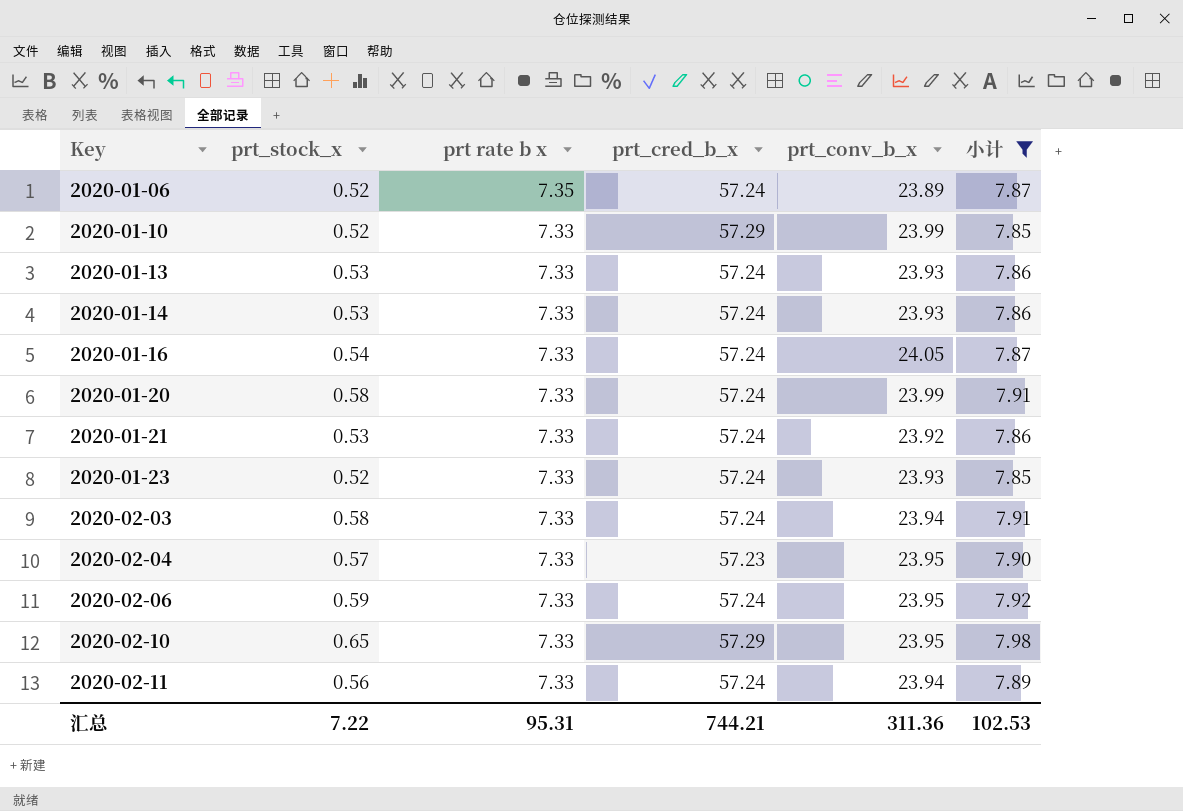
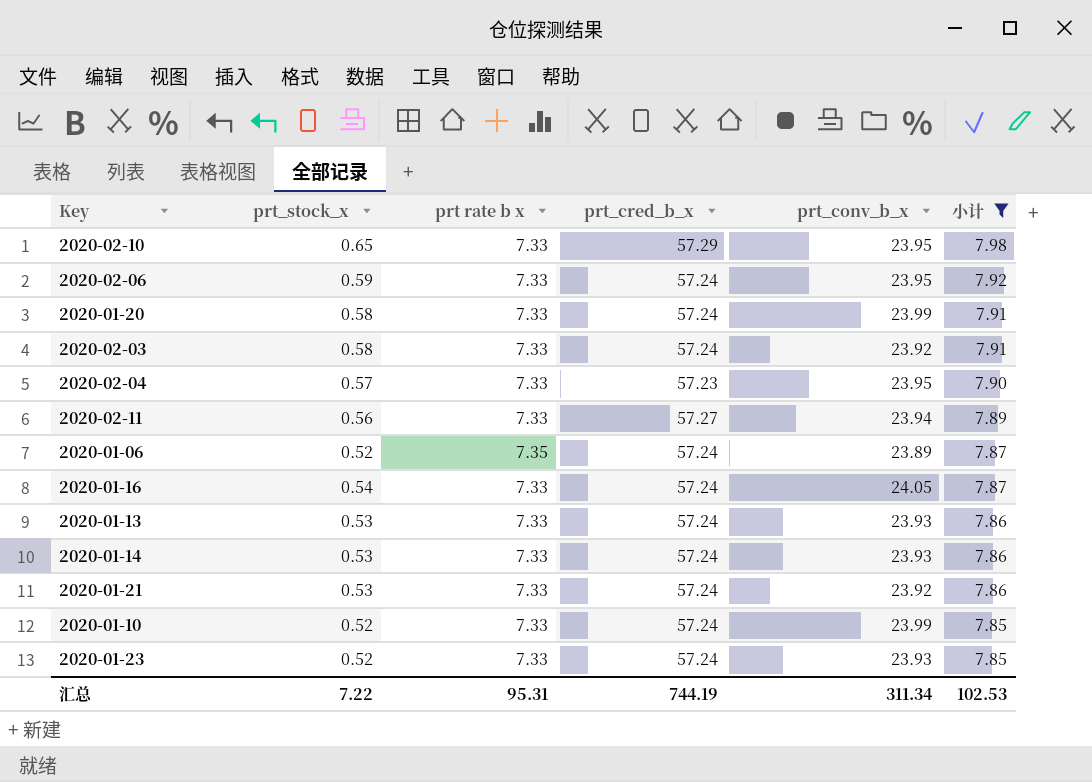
row order: Key ascending -> 小计 descending
2020-02-03 | prt_conv_b_x: 23.94 -> 23.92
2020-02-11 | prt_cred_b_x: 57.24 -> 57.27
2020-01-10 | prt_cred_b_x: 57.29 -> 57.24
汇总 | prt_cred_b_x: 744.21 -> 744.19
汇总 | prt_conv_b_x: 311.36 -> 311.34

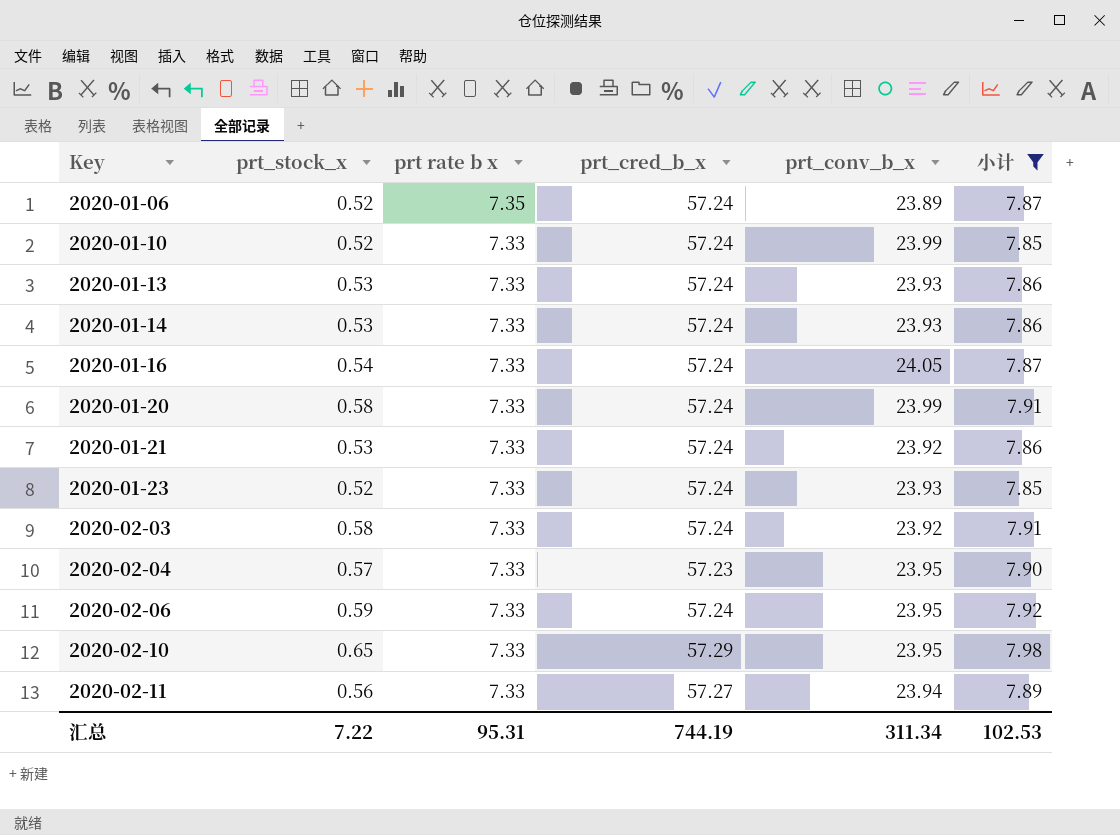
row order: 小计 descending -> Key ascending

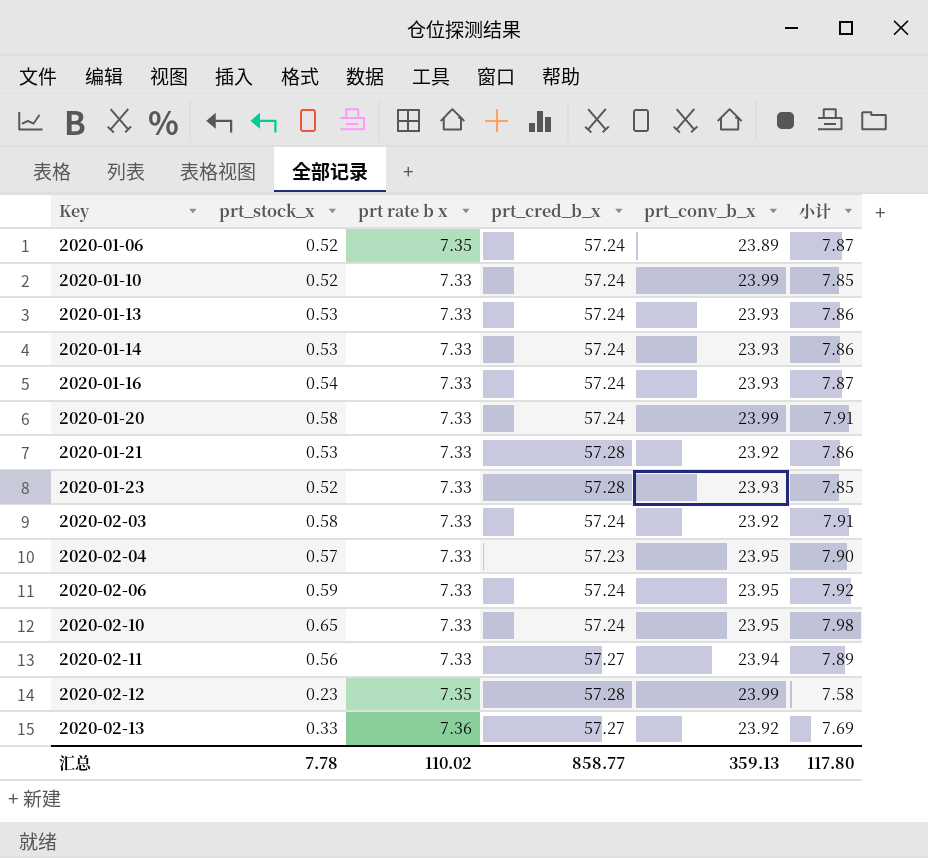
filter: 小计 >= 7.85 -> none
2020-01-16 | prt_conv_b_x: 24.05 -> 23.93
2020-01-21 | prt_cred_b_x: 57.24 -> 57.28
2020-01-23 | prt_cred_b_x: 57.24 -> 57.28
2020-02-10 | prt_cred_b_x: 57.29 -> 57.24
汇总 | prt_stock_x: 7.22 -> 7.78
汇总 | prt rate b x: 95.31 -> 110.02
汇总 | prt_cred_b_x: 744.19 -> 858.77
汇总 | prt_conv_b_x: 311.34 -> 359.13
汇总 | 小计: 102.53 -> 117.80

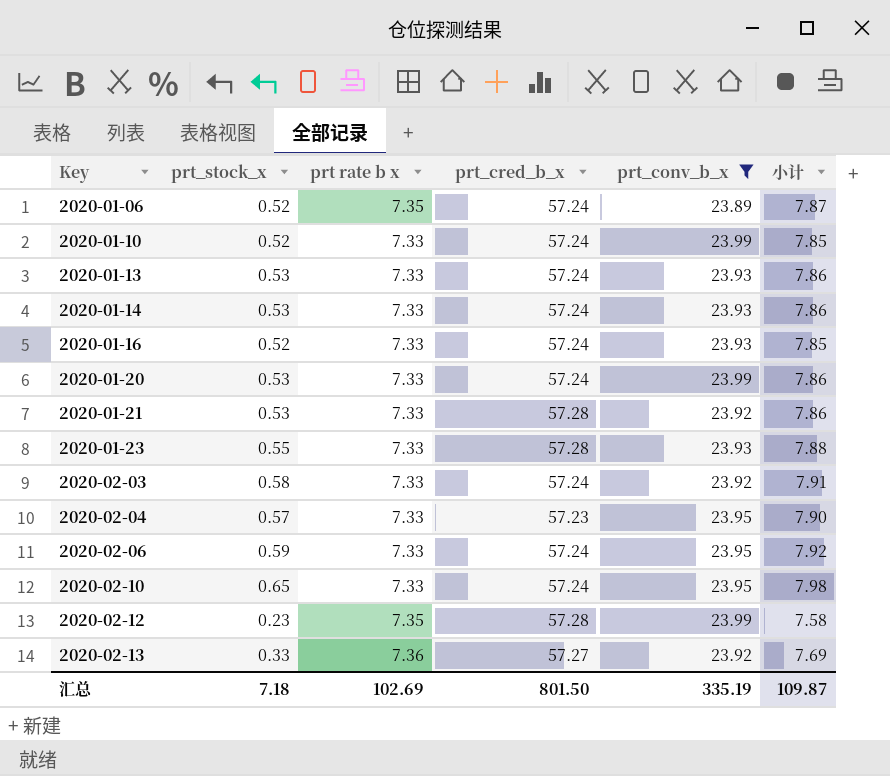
filter: none -> prt_conv_b_x != 23.94
2020-01-16 | prt_stock_x: 0.54 -> 0.52
2020-01-16 | 小计: 7.87 -> 7.85
2020-01-20 | prt_stock_x: 0.58 -> 0.53
2020-01-20 | 小计: 7.91 -> 7.86
2020-01-23 | prt_stock_x: 0.52 -> 0.55
2020-01-23 | 小计: 7.85 -> 7.88
汇总 | prt_stock_x: 7.78 -> 7.18
汇总 | prt rate b x: 110.02 -> 102.69
汇总 | prt_cred_b_x: 858.77 -> 801.50
汇总 | prt_conv_b_x: 359.13 -> 335.19
汇总 | 小计: 117.80 -> 109.87

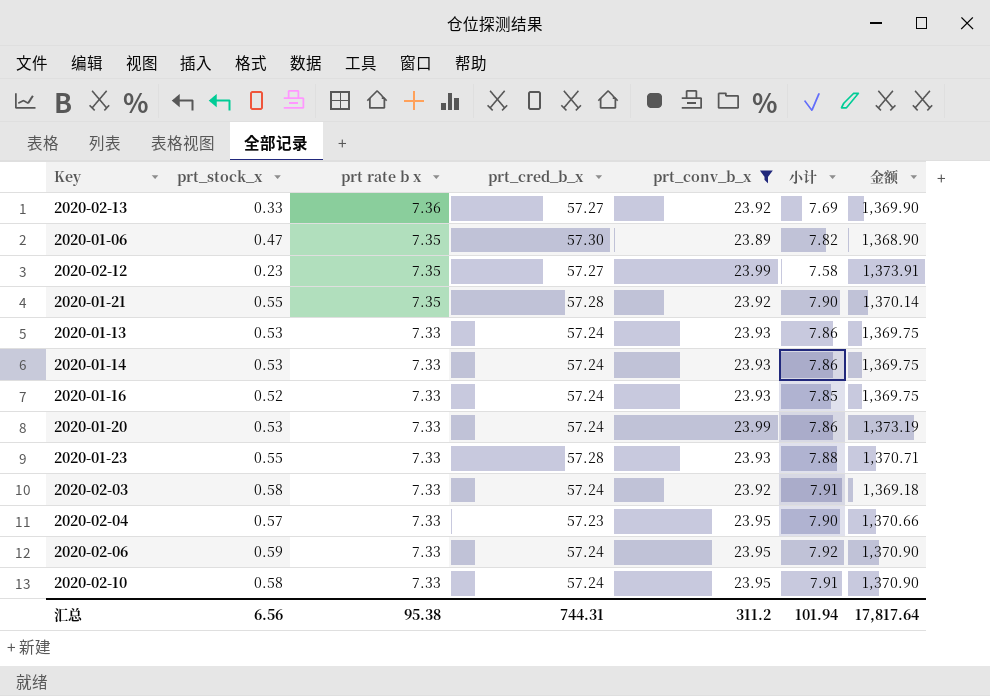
row order: Key ascending -> prt rate b x descending
column 金额 | formula: none -> [prt_cred_b_x] * [prt_conv_b_x]
row 2020-01-10: 0.52 | 7.33 | 57.24 | 23.99 | 7.85 -> none
2020-01-06 | prt_stock_x: 0.52 -> 0.47
2020-01-06 | prt_cred_b_x: 57.24 -> 57.30
2020-01-06 | 小计: 7.87 -> 7.82
2020-02-12 | prt_cred_b_x: 57.28 -> 57.27
2020-01-21 | prt_stock_x: 0.53 -> 0.55
2020-01-21 | prt rate b x: 7.33 -> 7.35
2020-01-21 | 小计: 7.86 -> 7.90
2020-02-10 | prt_stock_x: 0.65 -> 0.58
2020-02-10 | 小计: 7.98 -> 7.91
汇总 | prt_stock_x: 7.18 -> 6.56
汇总 | prt rate b x: 102.69 -> 95.38
汇总 | prt_cred_b_x: 801.50 -> 744.31
汇总 | prt_conv_b_x: 335.19 -> 311.2
汇总 | 小计: 109.87 -> 101.94

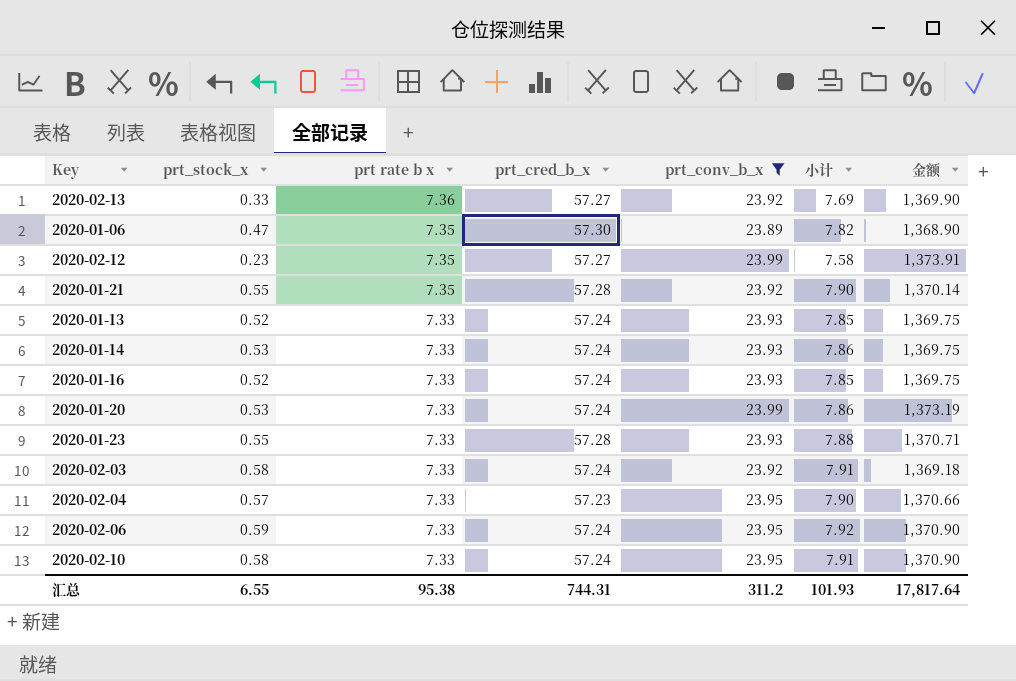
2020-01-13 | prt_stock_x: 0.53 -> 0.52
2020-01-13 | 小计: 7.86 -> 7.85
汇总 | prt_stock_x: 6.56 -> 6.55
汇总 | 小计: 101.94 -> 101.93

